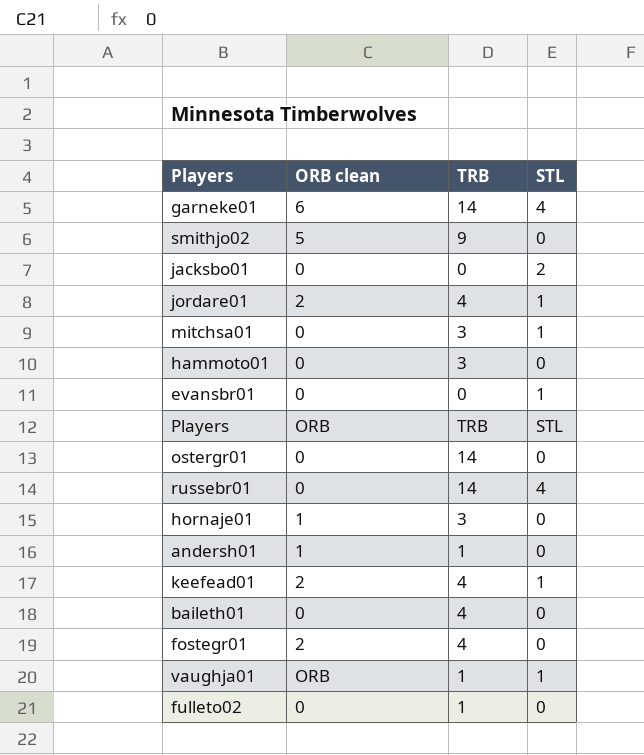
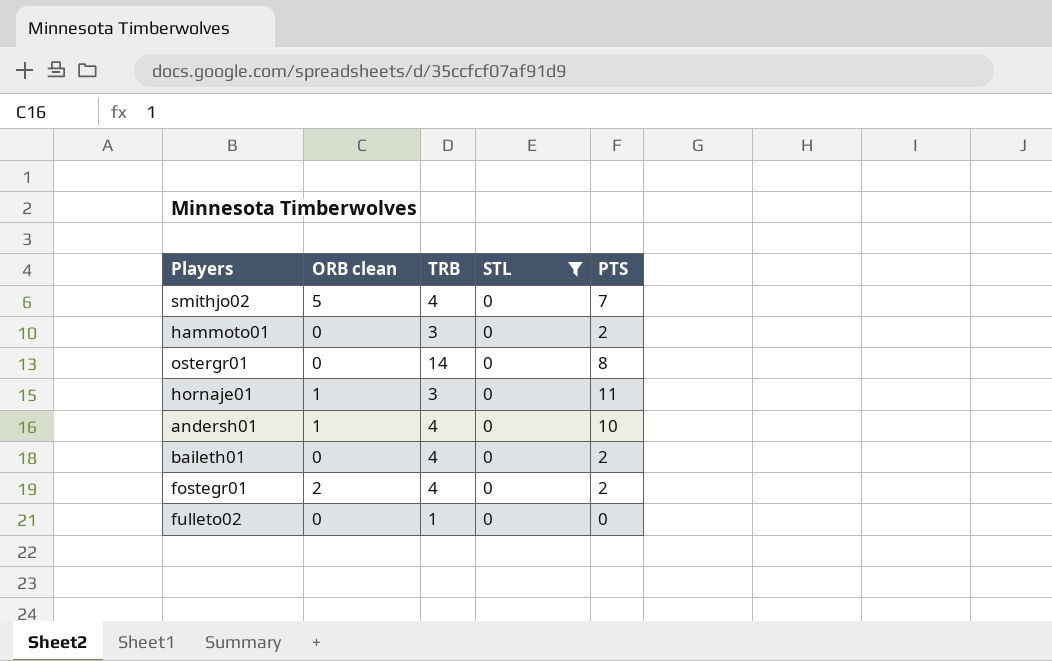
filter: none -> STL = 0
column PTS | position: none -> 5
smithjo02 | TRB: 9 -> 4
andersh01 | TRB: 1 -> 4

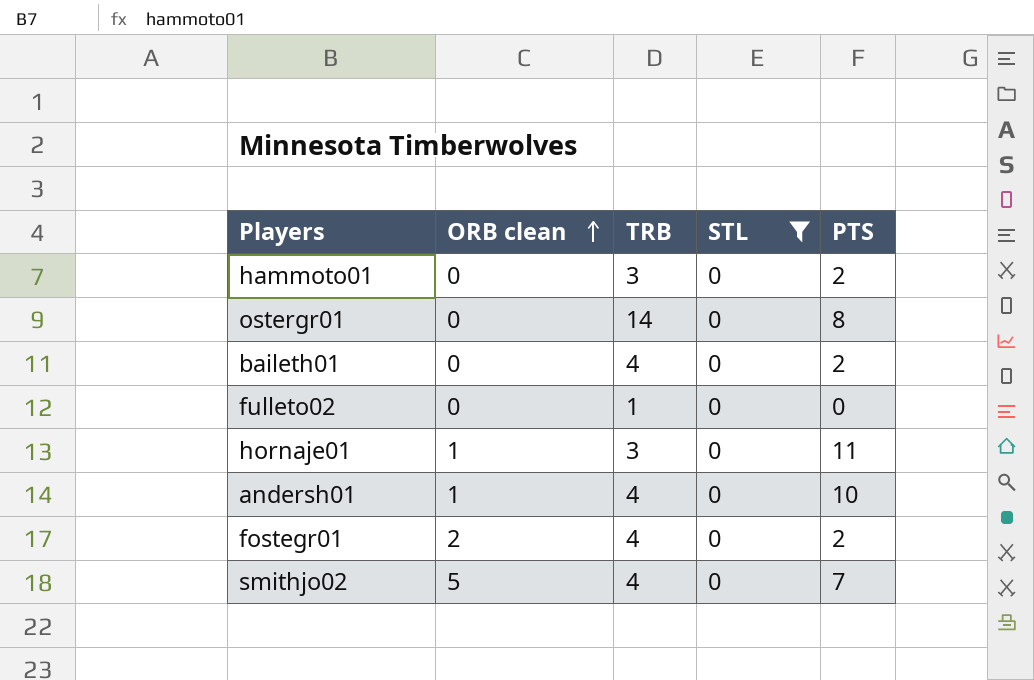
row order: none -> ORB clean ascending

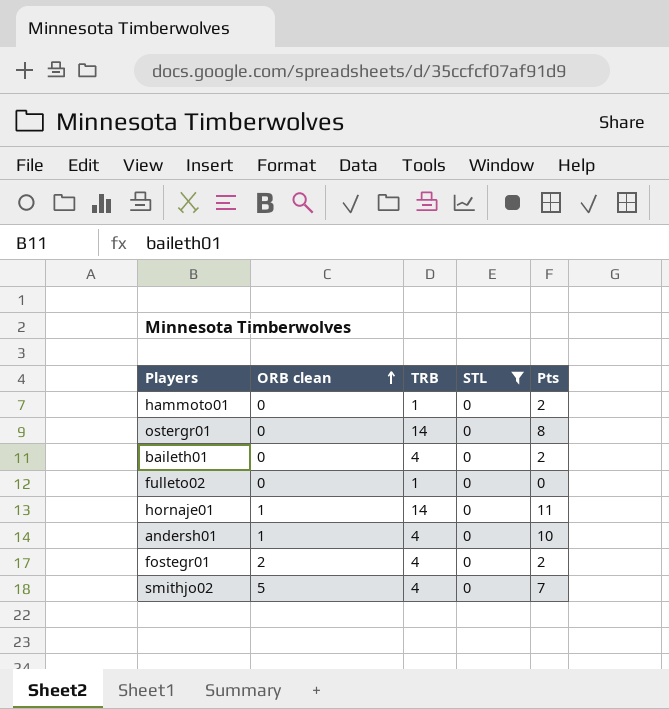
column name: PTS -> Pts
hammoto01 | TRB: 3 -> 1
hornaje01 | TRB: 3 -> 14

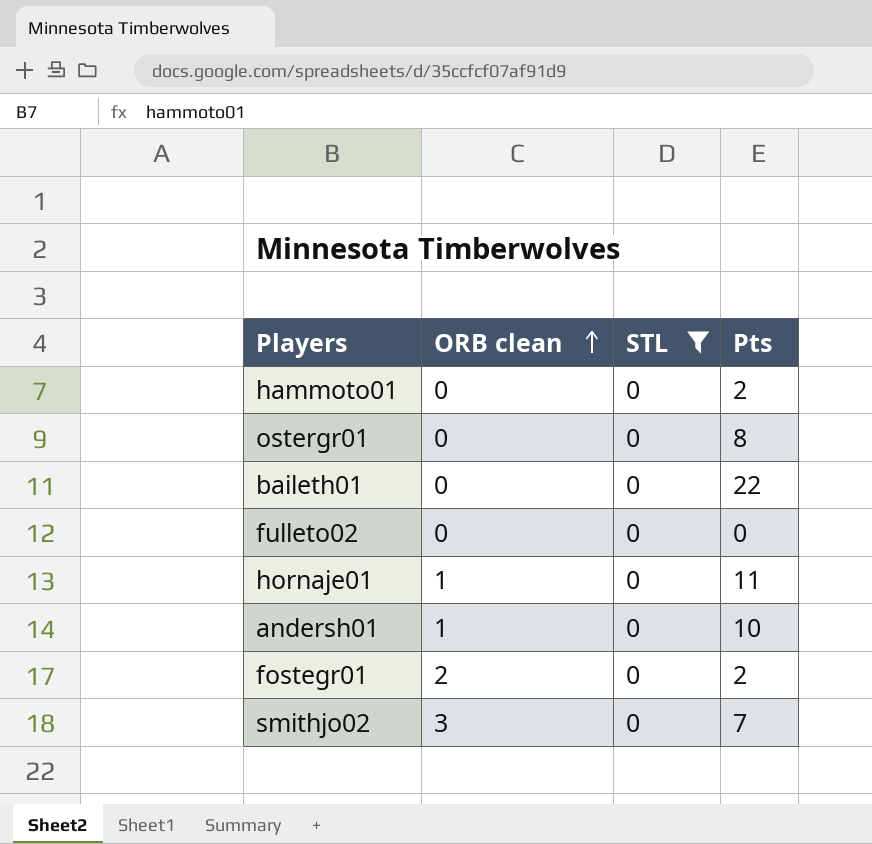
column TRB | position: 3 -> none
baileth01 | Pts: 2 -> 22
smithjo02 | ORB clean: 5 -> 3

